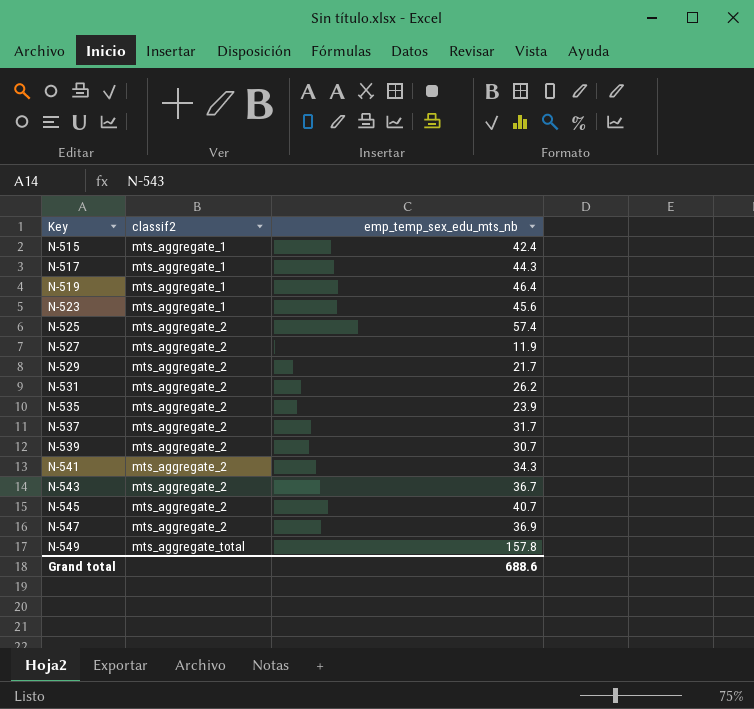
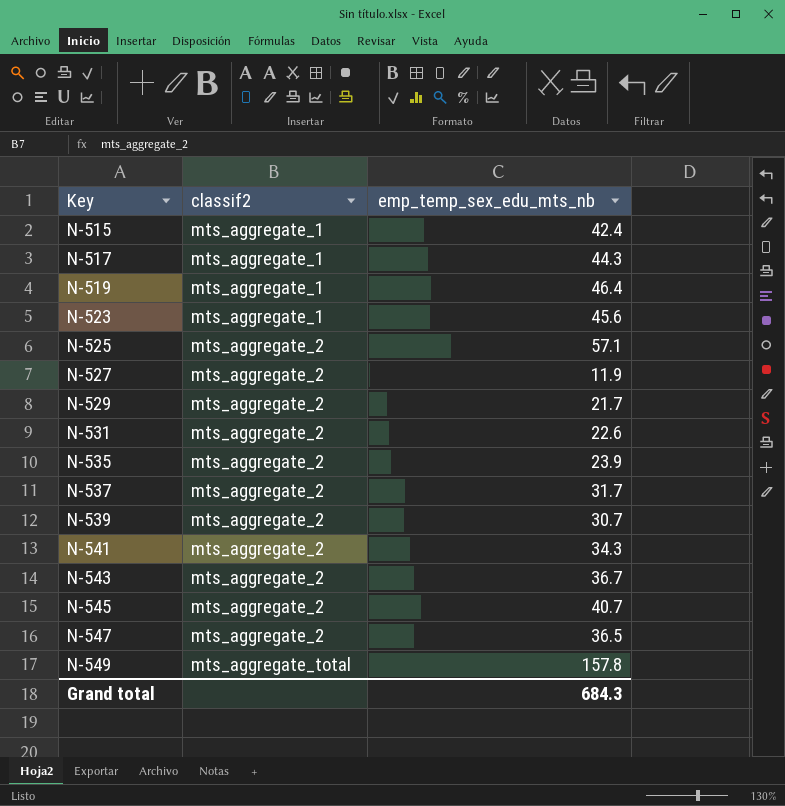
N-525 | emp_temp_sex_edu_mts_nb: 57.4 -> 57.1
N-531 | emp_temp_sex_edu_mts_nb: 26.2 -> 22.6
N-547 | emp_temp_sex_edu_mts_nb: 36.9 -> 36.5
Grand total | emp_temp_sex_edu_mts_nb: 688.6 -> 684.3

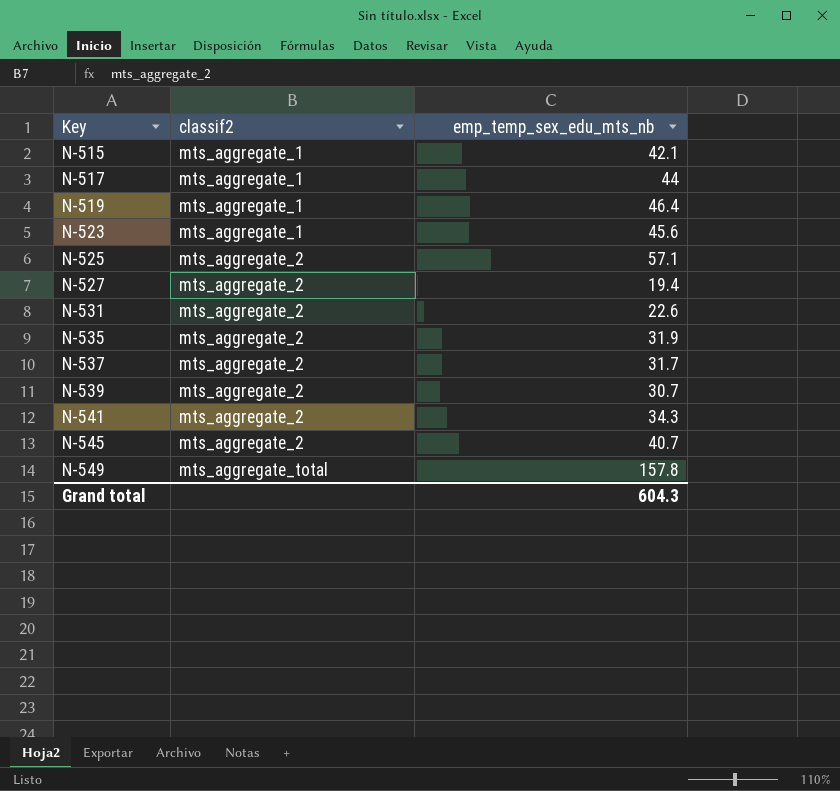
row N-529: mts_aggregate_2 | 21.7 -> none
row N-543: mts_aggregate_2 | 36.7 -> none
row N-547: mts_aggregate_2 | 36.5 -> none
N-515 | emp_temp_sex_edu_mts_nb: 42.4 -> 42.1
N-517 | emp_temp_sex_edu_mts_nb: 44.3 -> 44
N-527 | emp_temp_sex_edu_mts_nb: 11.9 -> 19.4
N-535 | emp_temp_sex_edu_mts_nb: 23.9 -> 31.9
Grand total | emp_temp_sex_edu_mts_nb: 684.3 -> 604.3

